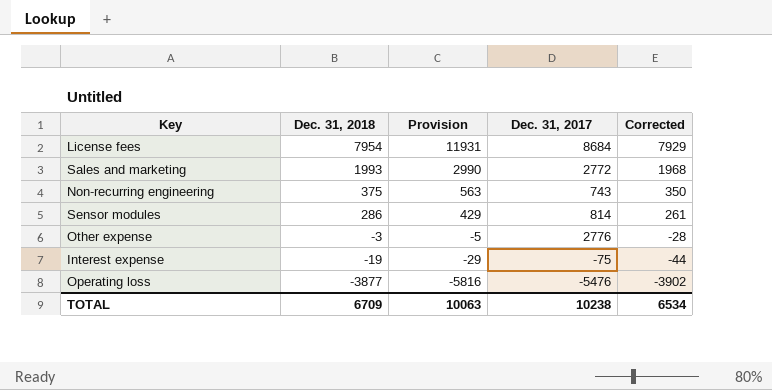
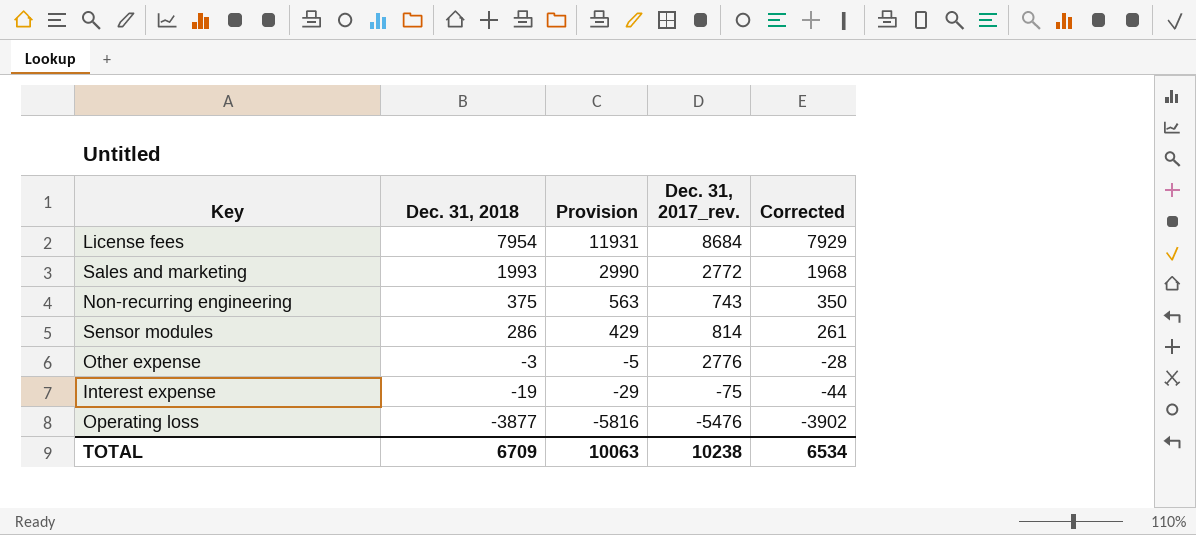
column name: Dec. 31, 2017 -> Dec. 31, 2017_rev.

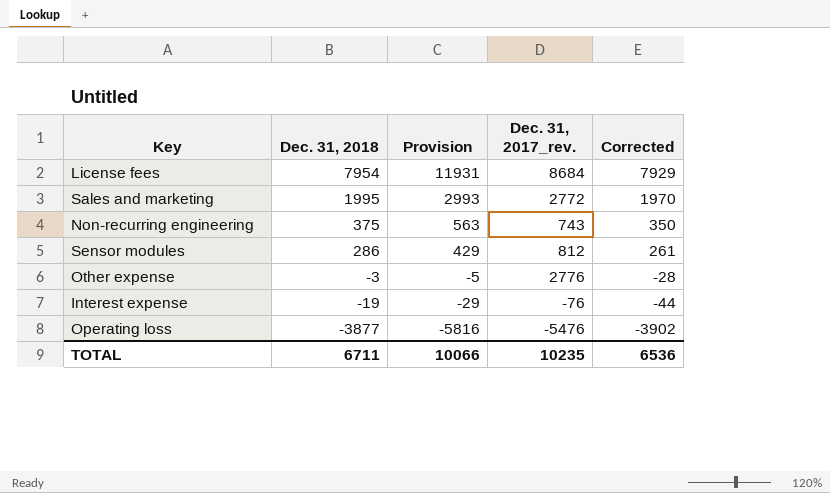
Sales and marketing | Dec. 31, 2018: 1993 -> 1995
Sales and marketing | Provision: 2990 -> 2993
Sales and marketing | Corrected: 1968 -> 1970
Sensor modules | Dec. 31, 2017_rev.: 814 -> 812
Interest expense | Dec. 31, 2017_rev.: -75 -> -76
TOTAL | Dec. 31, 2018: 6709 -> 6711
TOTAL | Provision: 10063 -> 10066
TOTAL | Dec. 31, 2017_rev.: 10238 -> 10235
TOTAL | Corrected: 6534 -> 6536

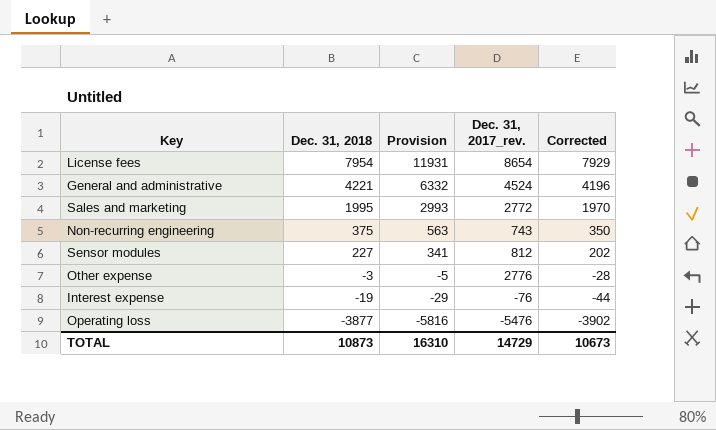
License fees | Dec. 31, 2017_rev.: 8684 -> 8654
row General and administrative: none -> 4221 | 6332 | 4524 | 4196
Sensor modules | Dec. 31, 2018: 286 -> 227
Sensor modules | Provision: 429 -> 341
Sensor modules | Corrected: 261 -> 202
TOTAL | Dec. 31, 2018: 6711 -> 10873
TOTAL | Provision: 10066 -> 16310
TOTAL | Dec. 31, 2017_rev.: 10235 -> 14729
TOTAL | Corrected: 6536 -> 10673

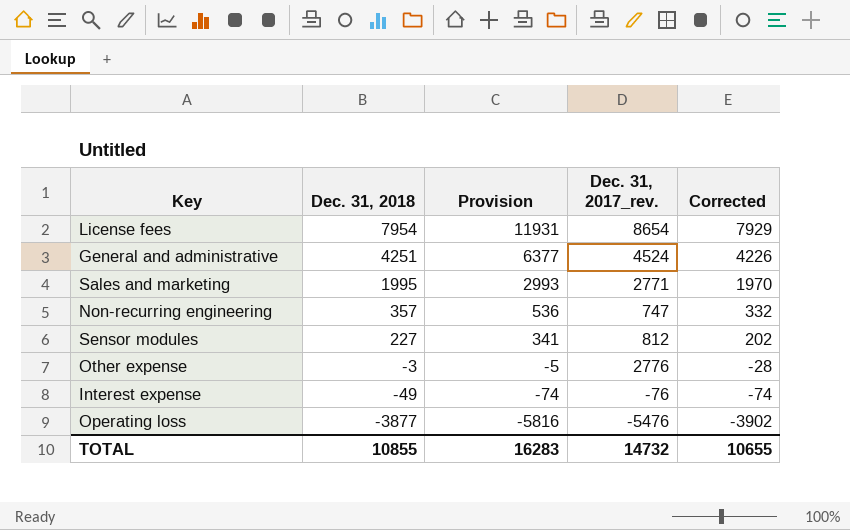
General and administrative | Dec. 31, 2018: 4221 -> 4251
General and administrative | Provision: 6332 -> 6377
General and administrative | Corrected: 4196 -> 4226
Sales and marketing | Dec. 31, 2017_rev.: 2772 -> 2771
Non-recurring engineering | Dec. 31, 2018: 375 -> 357
Non-recurring engineering | Provision: 563 -> 536
Non-recurring engineering | Dec. 31, 2017_rev.: 743 -> 747
Non-recurring engineering | Corrected: 350 -> 332
Interest expense | Dec. 31, 2018: -19 -> -49
Interest expense | Provision: -29 -> -74
Interest expense | Corrected: -44 -> -74
TOTAL | Dec. 31, 2018: 10873 -> 10855
TOTAL | Provision: 16310 -> 16283
TOTAL | Dec. 31, 2017_rev.: 14729 -> 14732
TOTAL | Corrected: 10673 -> 10655

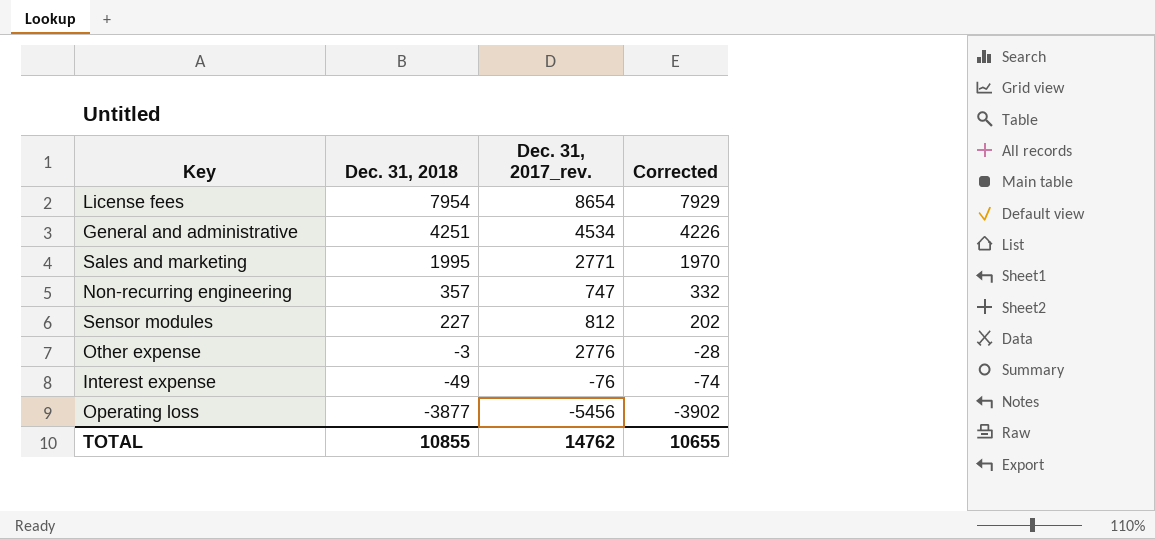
column Provision | formula: [Dec. 31, 2018] * 1.5 -> none
General and administrative | Dec. 31, 2017_rev.: 4524 -> 4534
Operating loss | Dec. 31, 2017_rev.: -5476 -> -5456
TOTAL | Dec. 31, 2017_rev.: 14732 -> 14762

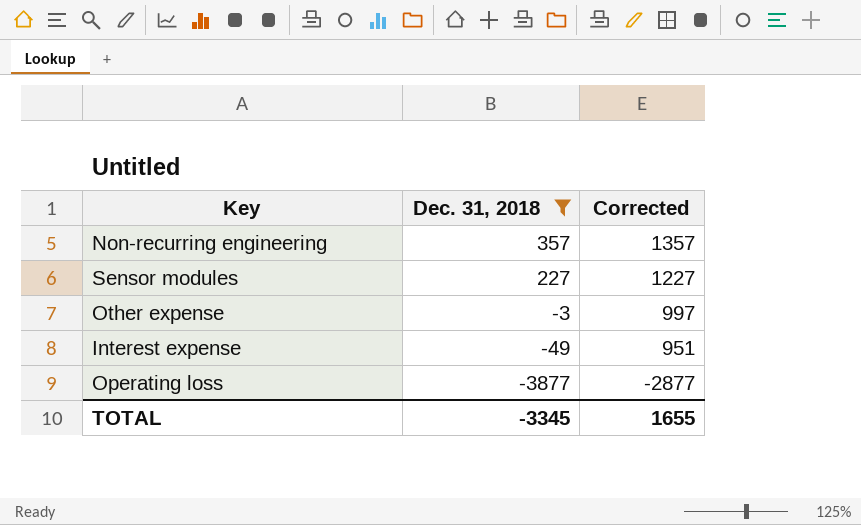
filter: none -> Dec. 31, 2018 <= 357
column Dec. 31, 2017_rev. | position: 3 -> none
column Corrected | formula: [Dec. 31, 2018] - 25 -> [Dec. 31, 2018] + 1000
TOTAL | Dec. 31, 2018: 10855 -> -3345
TOTAL | Corrected: 10655 -> 1655

